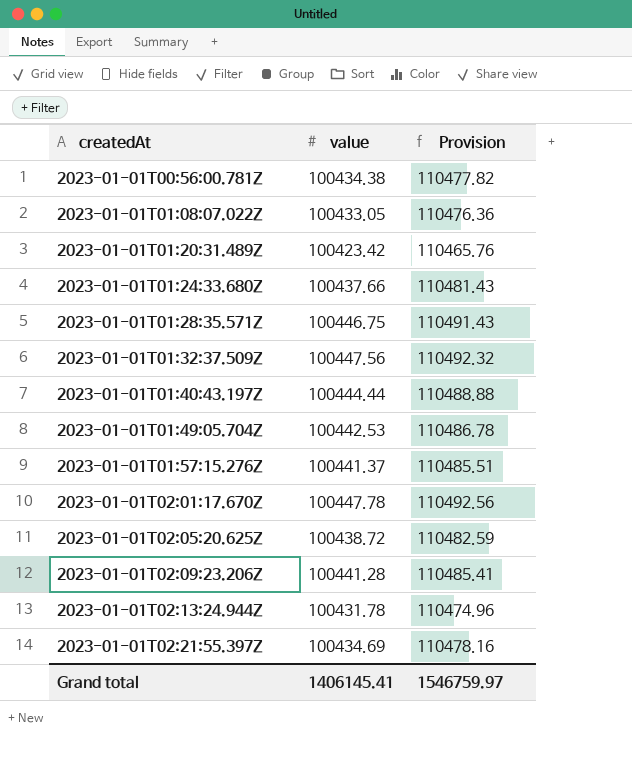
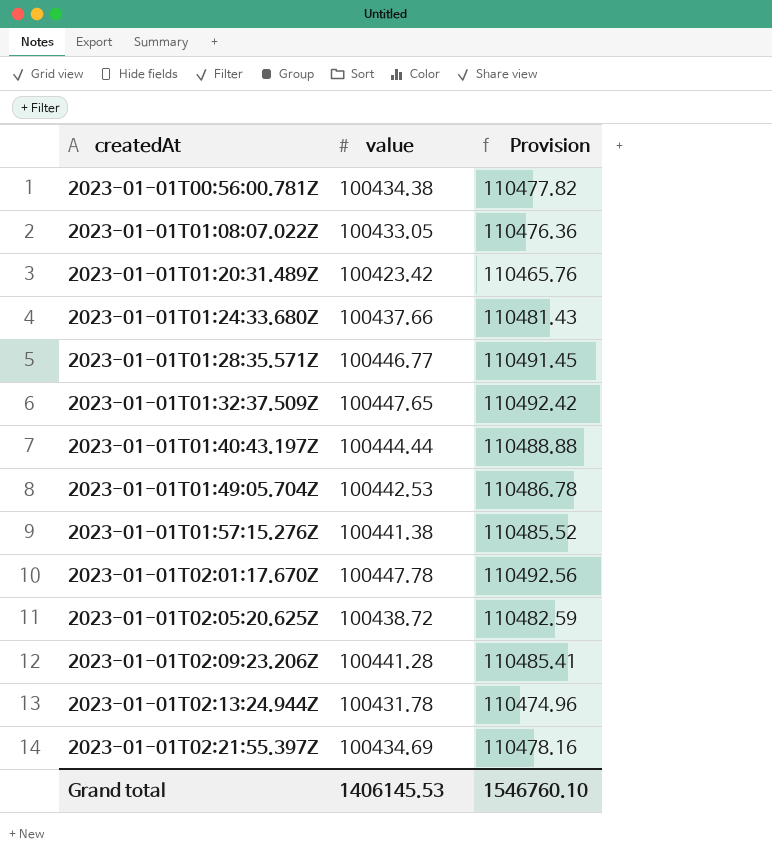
2023-01-01T01:28:35.571Z | value: 100446.75 -> 100446.77
2023-01-01T01:28:35.571Z | Provision: 110491.43 -> 110491.45
2023-01-01T01:32:37.509Z | value: 100447.56 -> 100447.65
2023-01-01T01:32:37.509Z | Provision: 110492.32 -> 110492.42
2023-01-01T01:57:15.276Z | value: 100441.37 -> 100441.38
2023-01-01T01:57:15.276Z | Provision: 110485.51 -> 110485.52
Grand total | value: 1406145.41 -> 1406145.53
Grand total | Provision: 1546759.97 -> 1546760.10

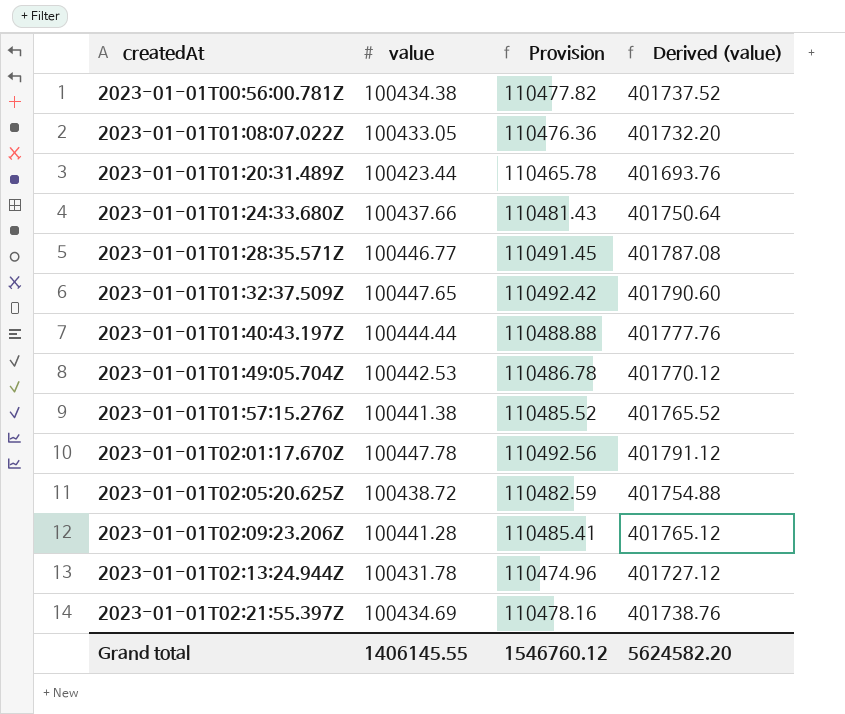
column Derived (value) | formula: none -> [value] * 4
2023-01-01T01:20:31.489Z | value: 100423.42 -> 100423.44
2023-01-01T01:20:31.489Z | Provision: 110465.76 -> 110465.78
Grand total | value: 1406145.53 -> 1406145.55
Grand total | Provision: 1546760.10 -> 1546760.12

